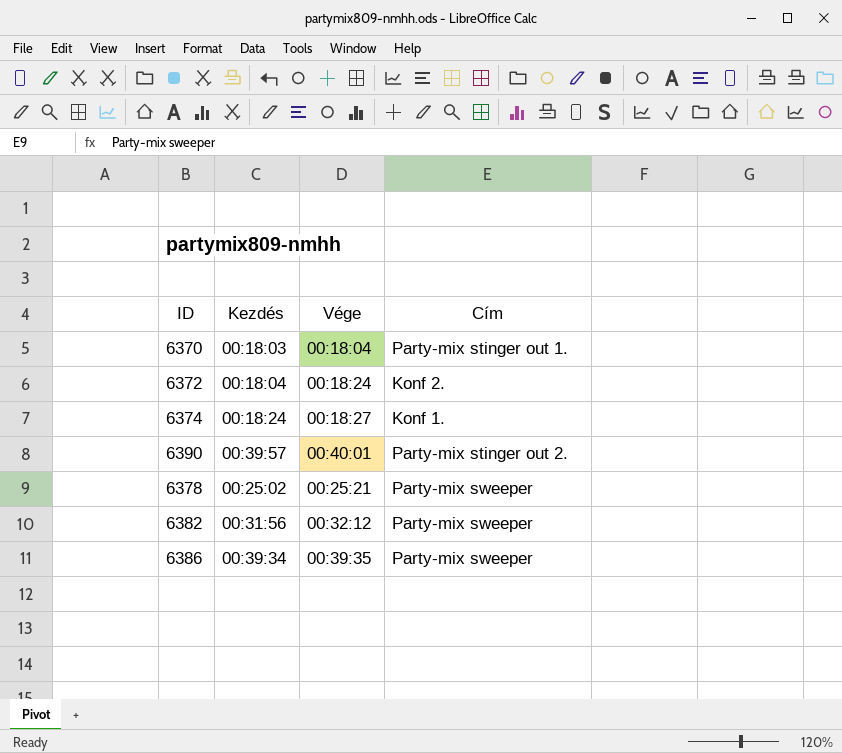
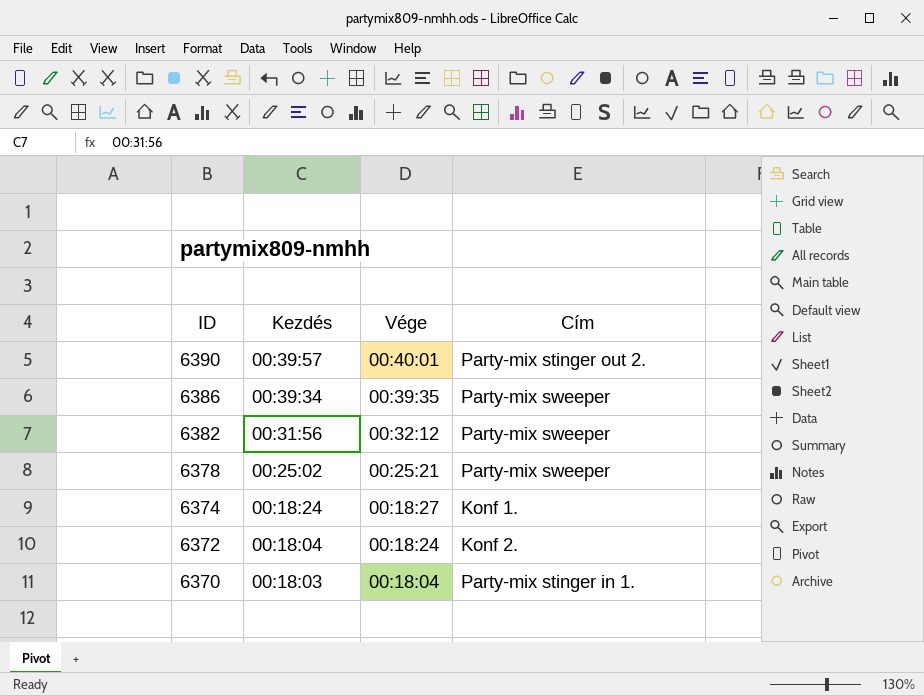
row order: none -> ID descending
6370 | Cím: Party-mix stinger out 1. -> Party-mix stinger in 1.

